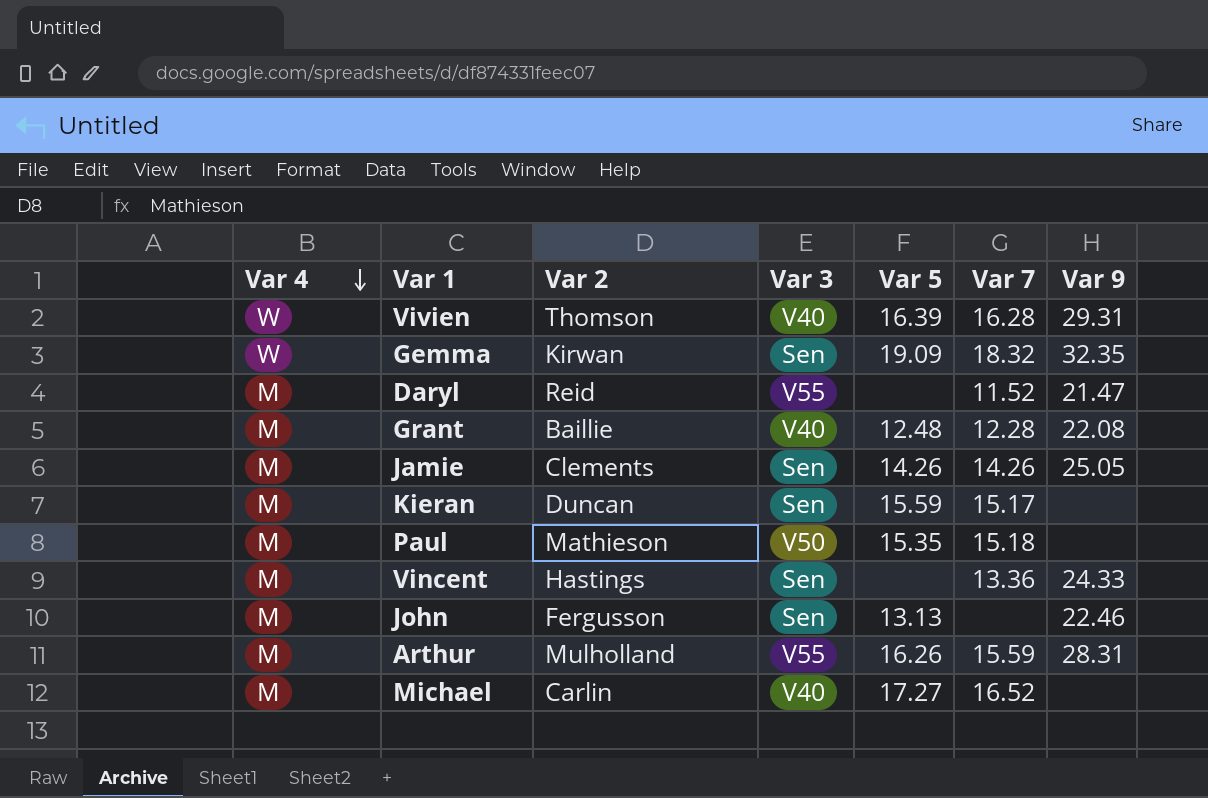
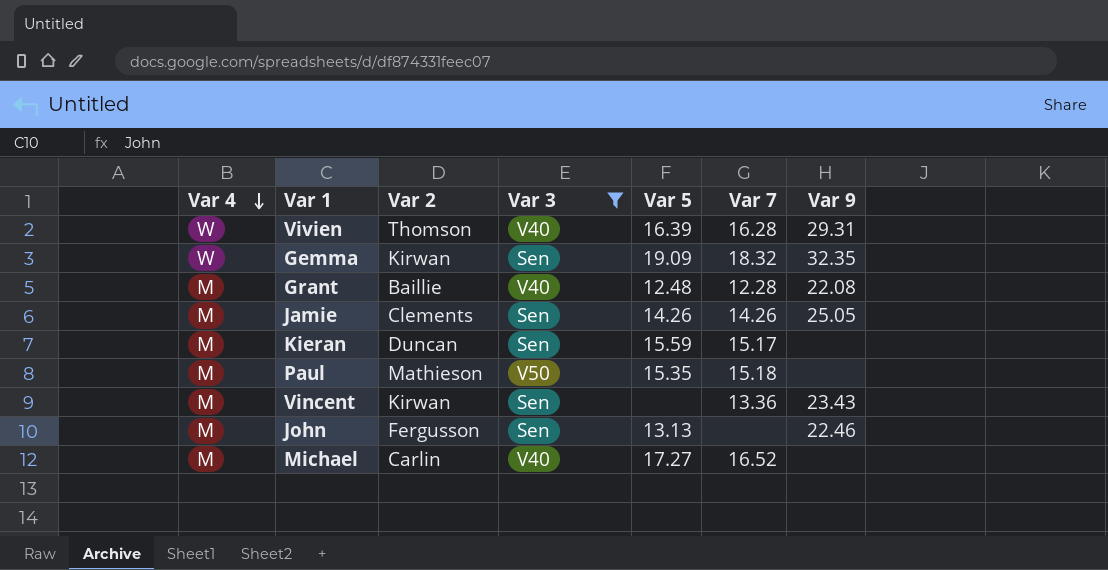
filter: none -> Var 3 != V55
Vincent | Var 2: Hastings -> Kirwan
Vincent | Var 9: 24.33 -> 23.43

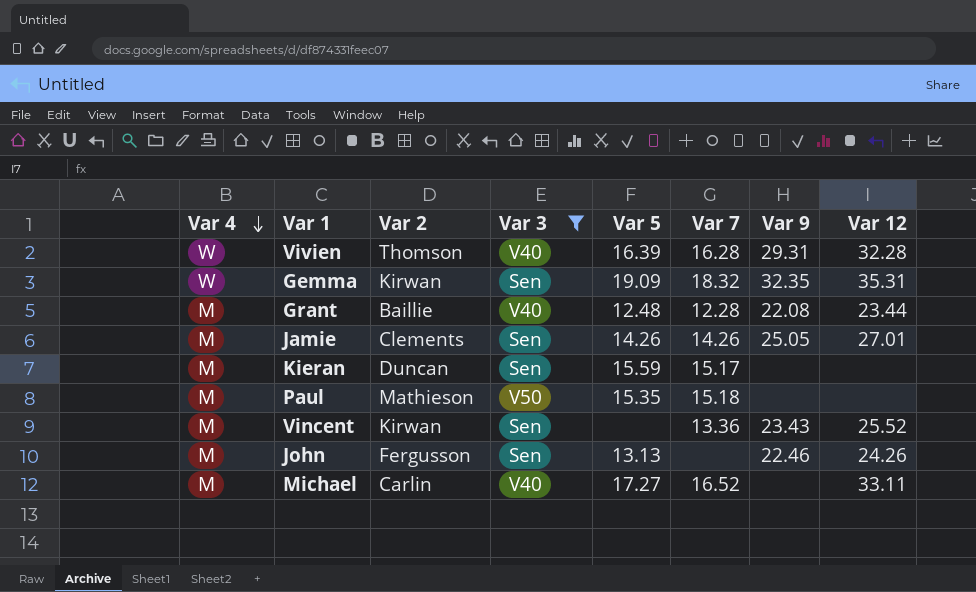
column Var 12 | position: none -> 8

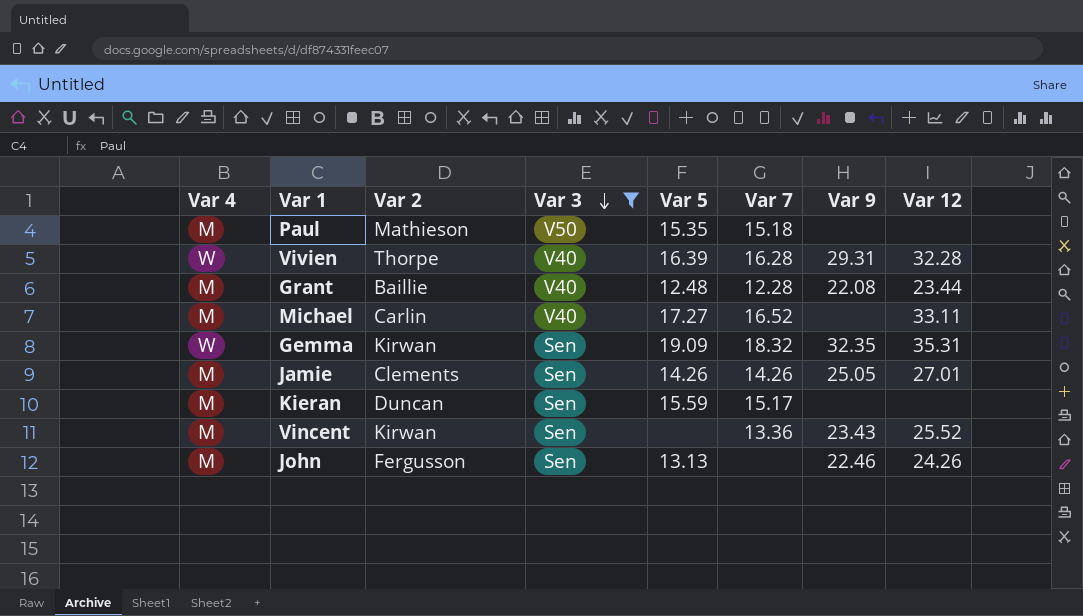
row order: Var 4 descending -> Var 3 descending
Vivien | Var 2: Thomson -> Thorpe

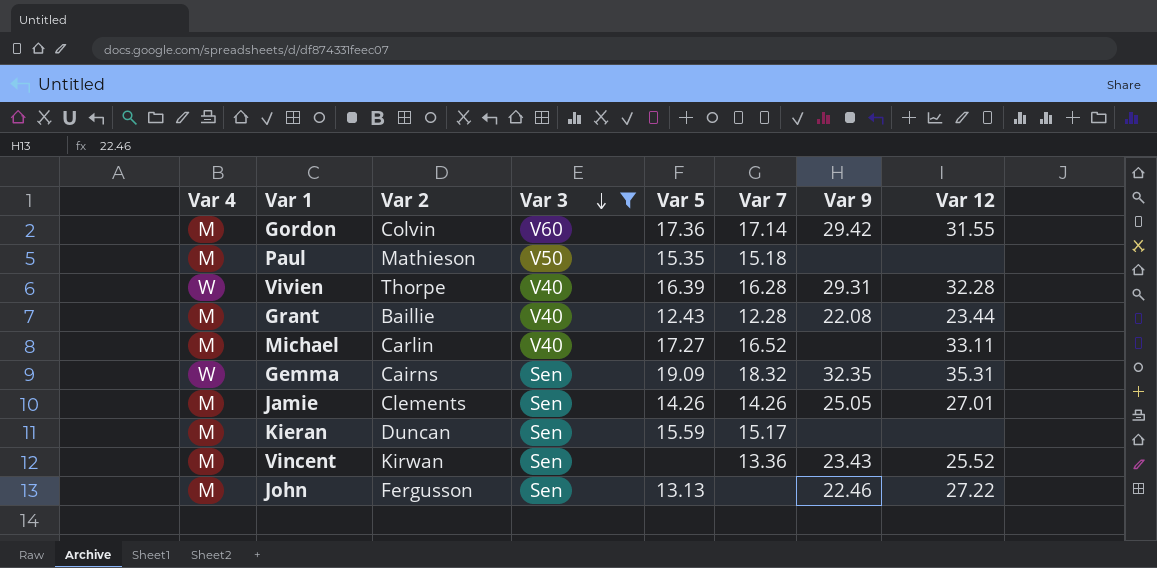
row Gordon: none -> M | Colvin | V60 | 17.36 | 17.14 | 29.42 | 31.55
Grant | Var 5: 12.48 -> 12.43
Gemma | Var 2: Kirwan -> Cairns
John | Var 12: 24.26 -> 27.22

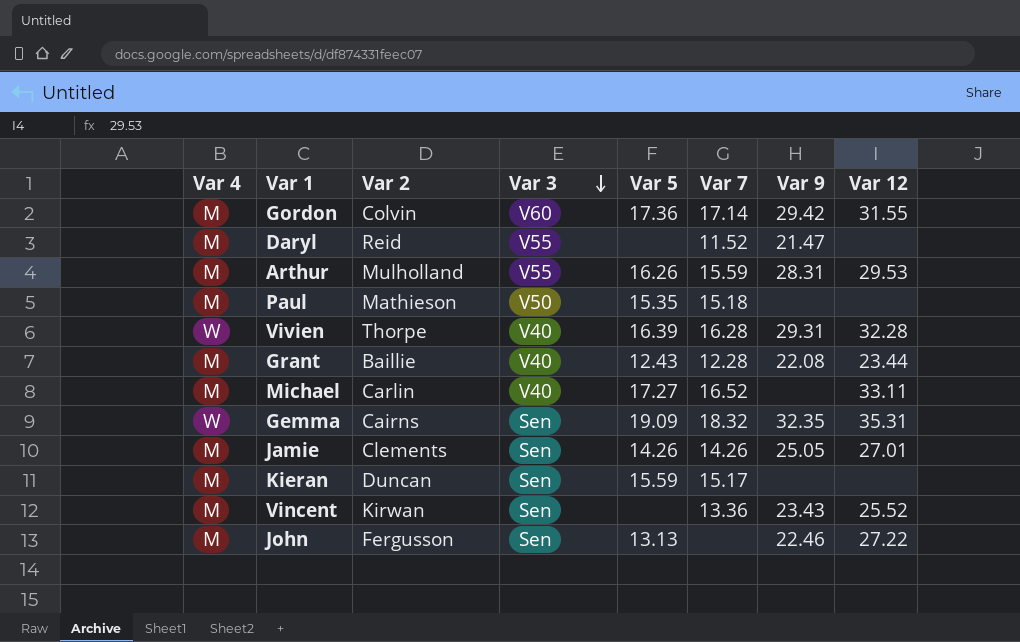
filter: Var 3 != V55 -> none

